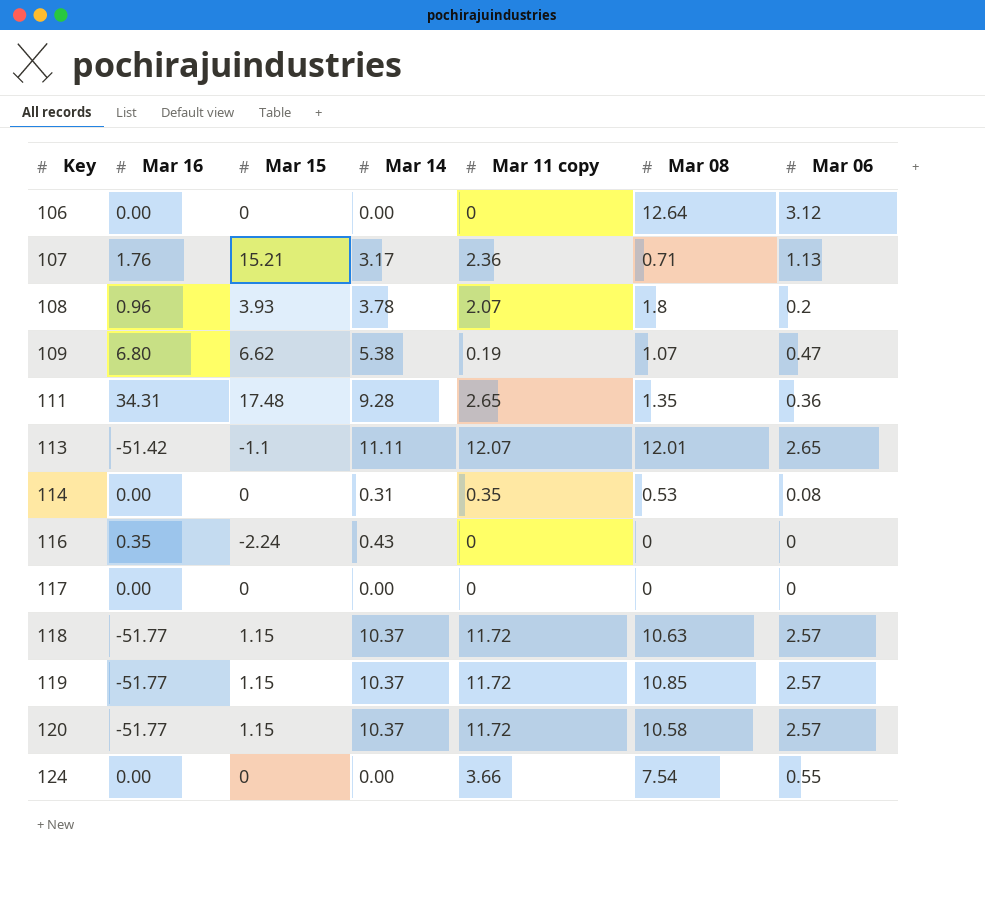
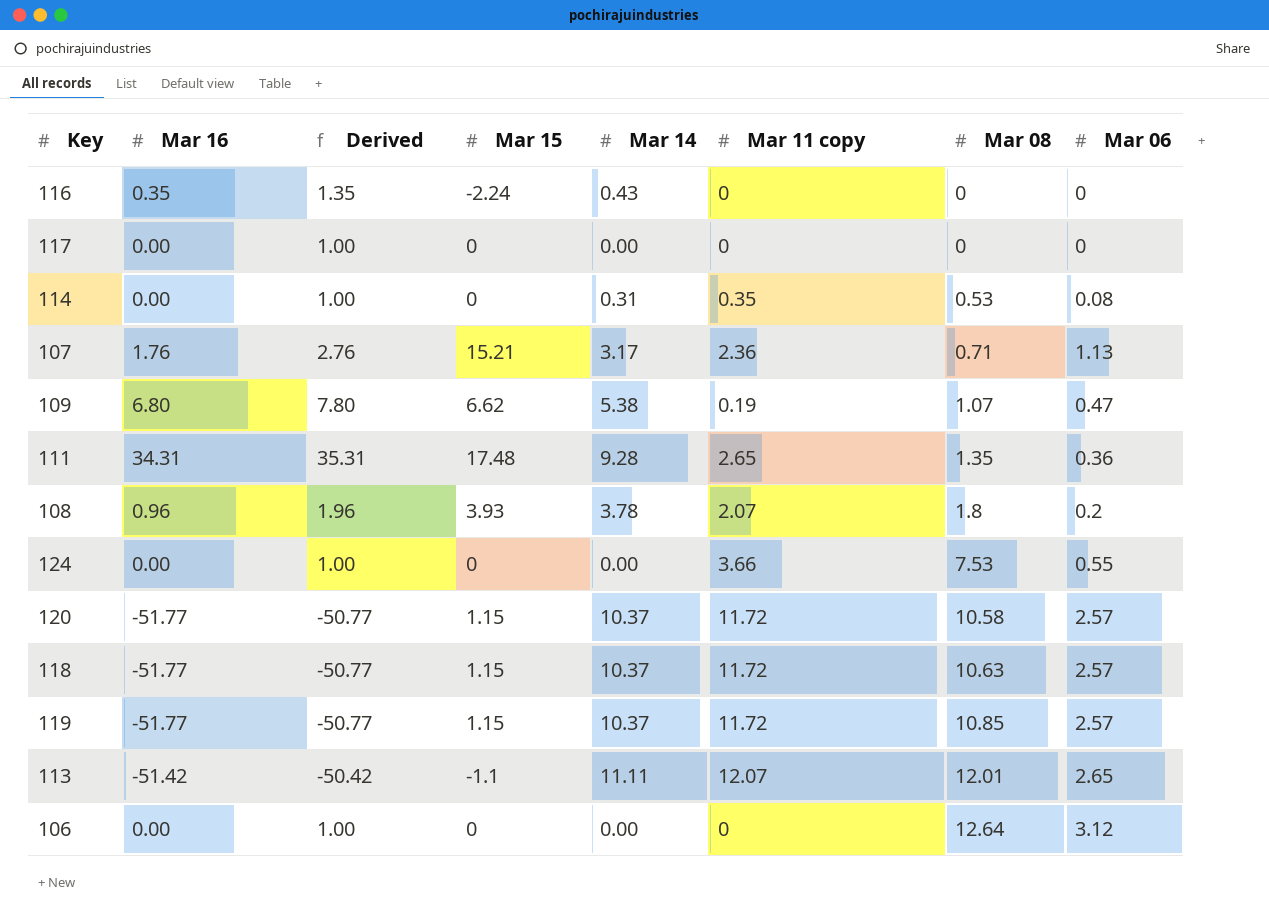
row order: Key ascending -> Mar 08 ascending
column Derived | formula: none -> [Mar 16] + 1
124 | Mar 08: 7.54 -> 7.53

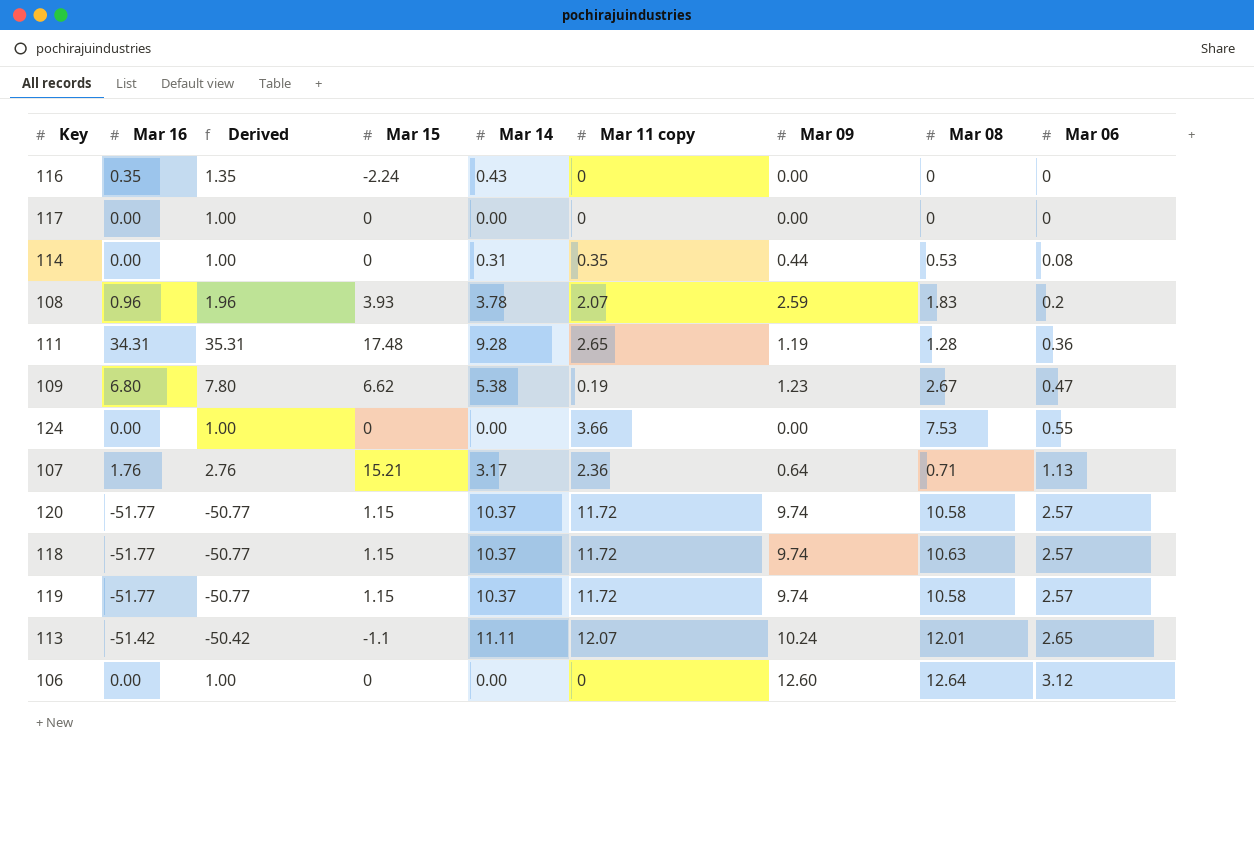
row order: Mar 08 ascending -> Mar 06 ascending
column Mar 09 | position: none -> 7
108 | Mar 08: 1.8 -> 1.83
111 | Mar 08: 1.35 -> 1.28
109 | Mar 08: 1.07 -> 2.67
119 | Mar 08: 10.85 -> 10.58

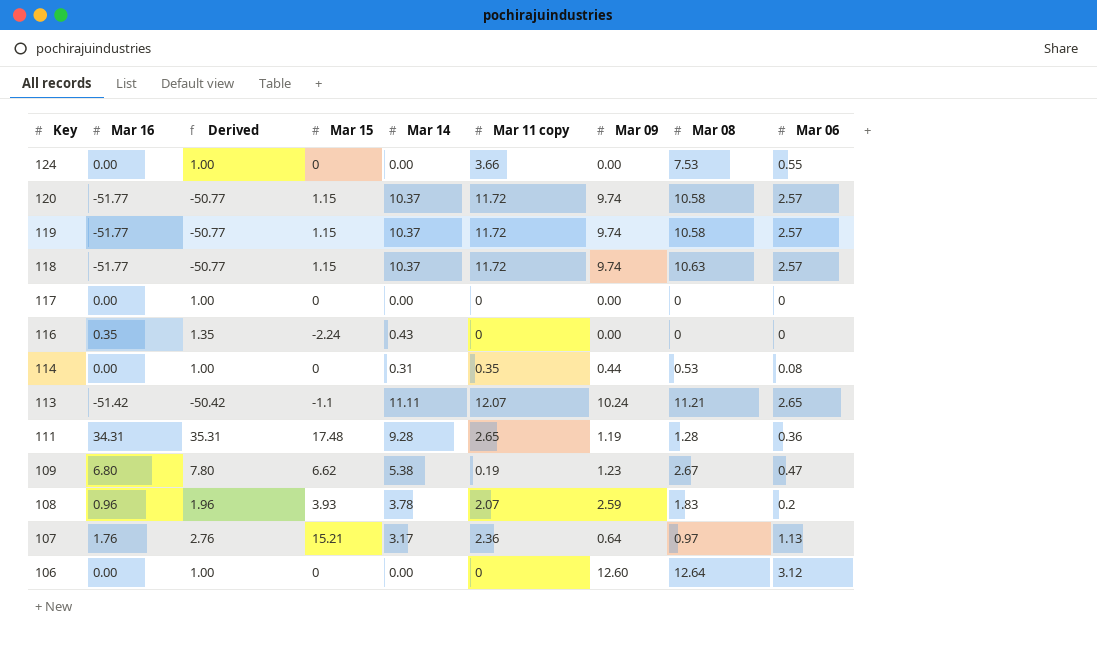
row order: Mar 06 ascending -> Key descending
113 | Mar 08: 12.01 -> 11.21
107 | Mar 08: 0.71 -> 0.97

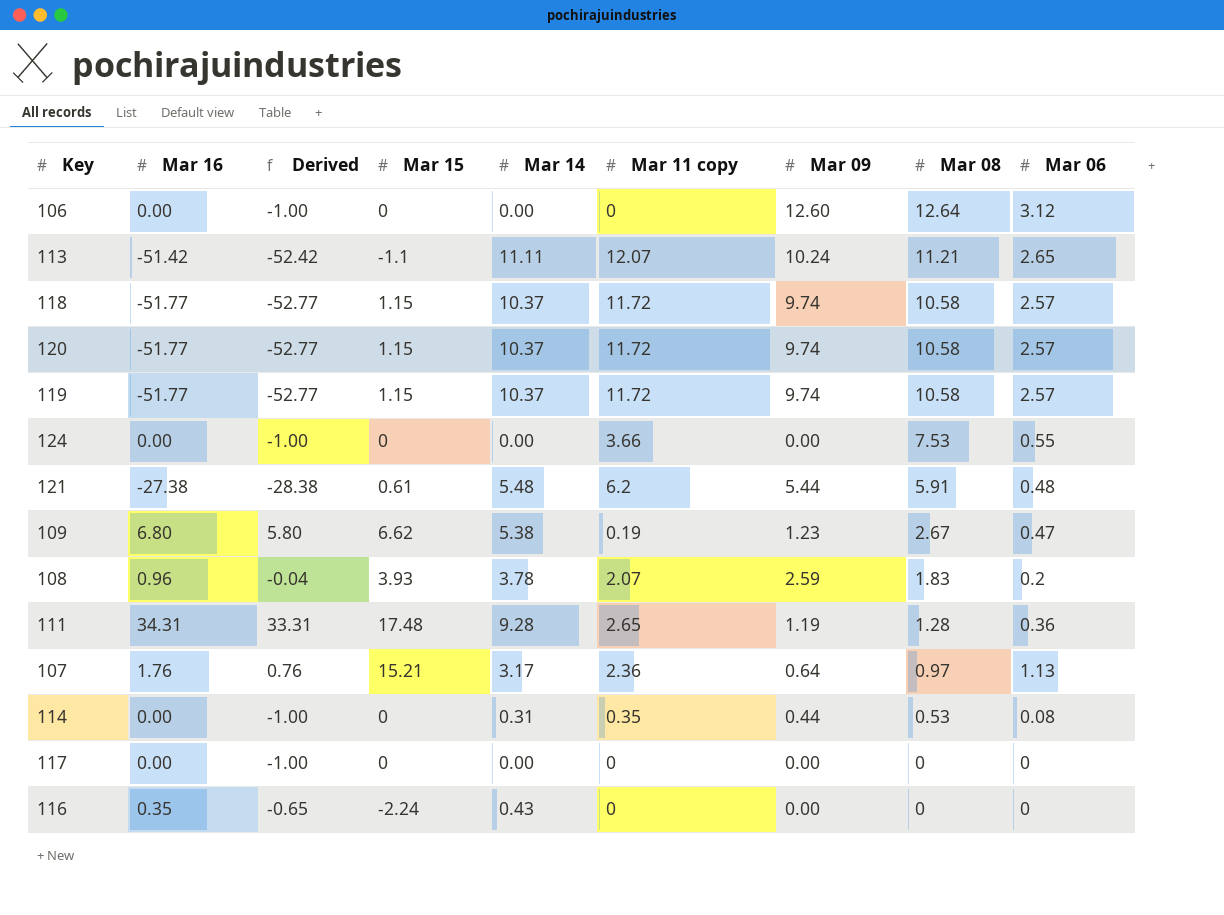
row order: Key descending -> Mar 08 descending
column Derived | formula: [Mar 16] + 1 -> [Mar 16] - 1
118 | Mar 08: 10.63 -> 10.58
row 121: none -> -27.38 | -28.38 | 0.61 | 5.48 | 6.2 | 5.44 | 5.91 | 0.48

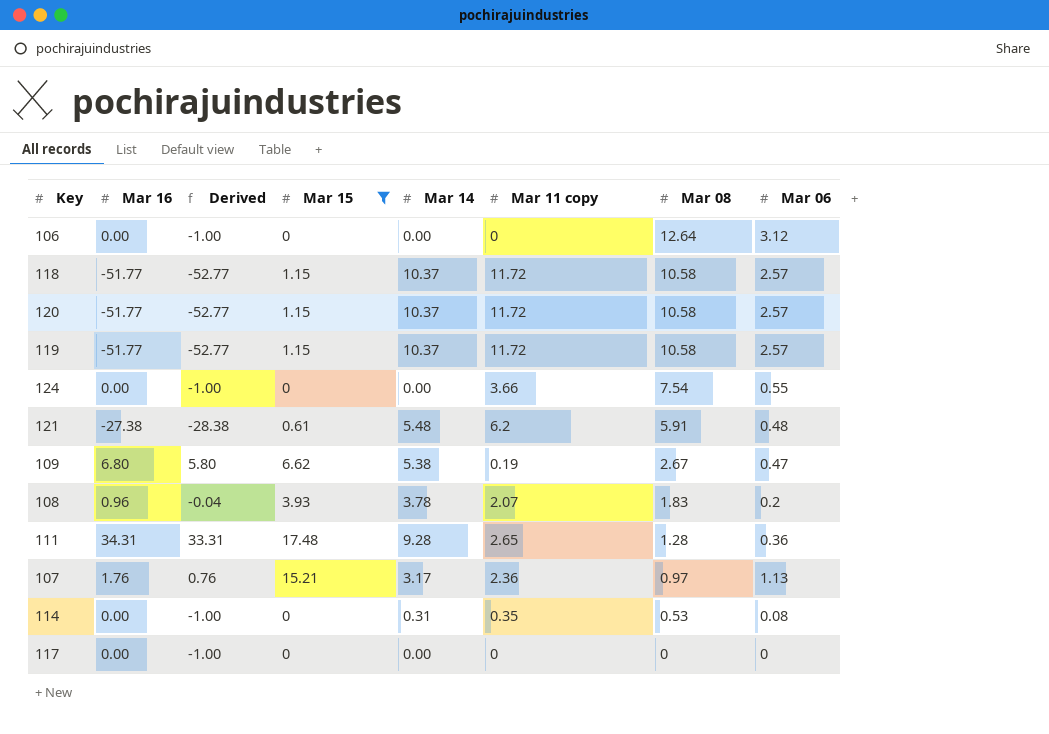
filter: none -> Mar 15 >= 0
column Mar 09 | position: 7 -> none
124 | Mar 08: 7.53 -> 7.54

